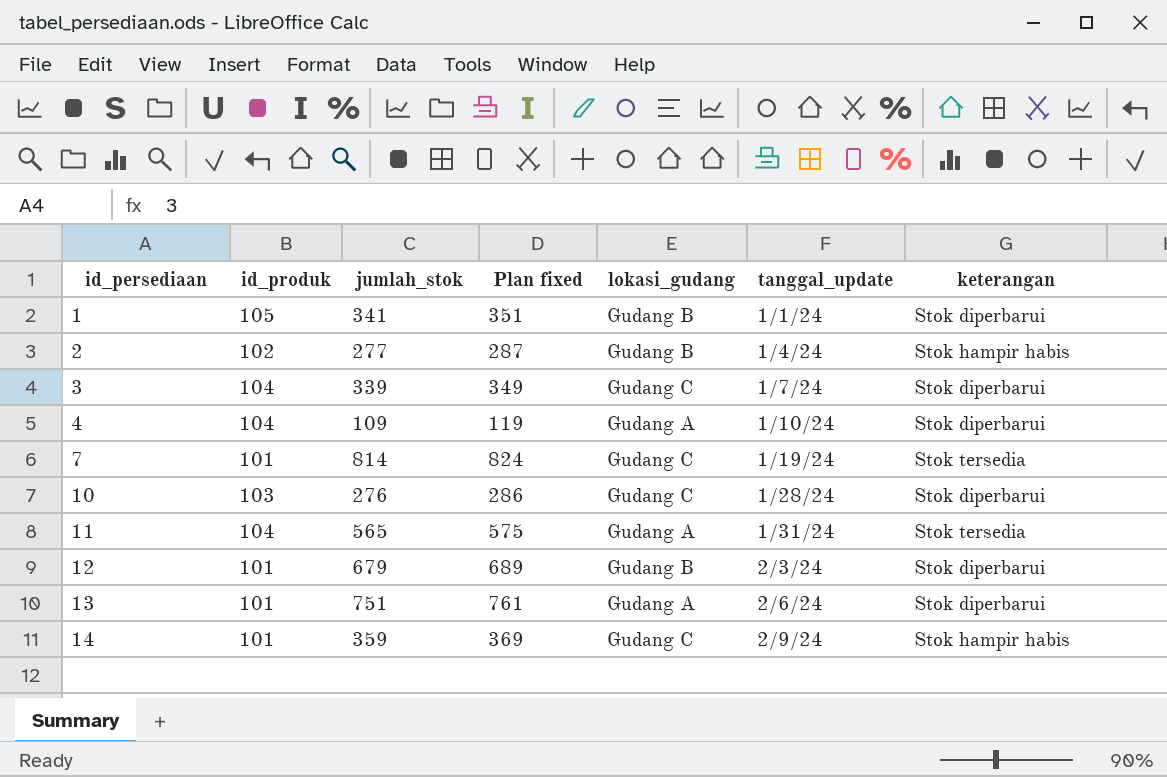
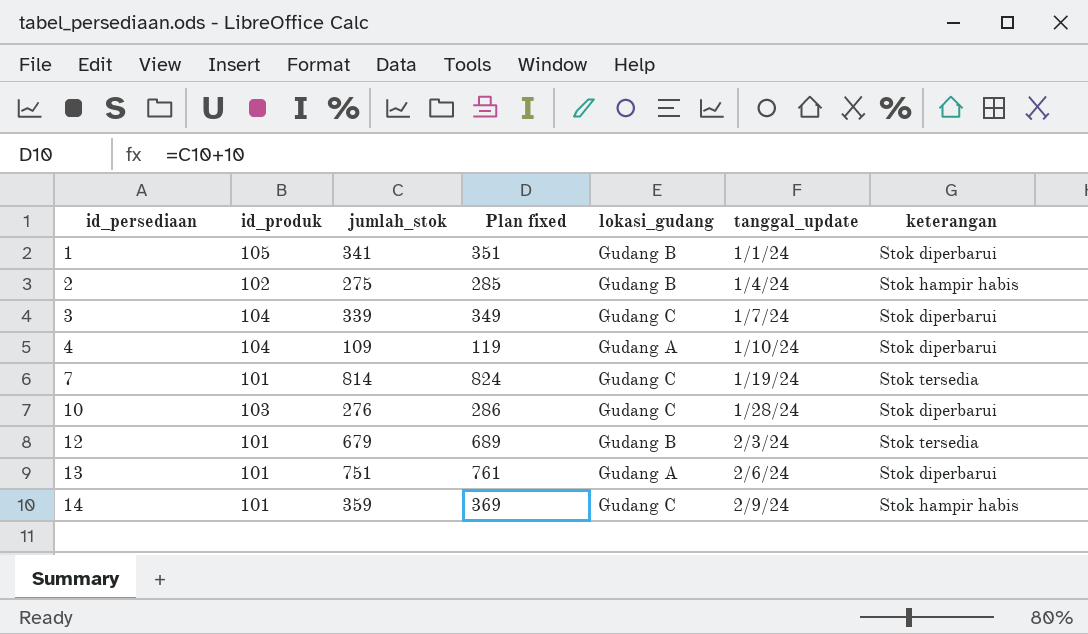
row 11: 104 | 565 | 575 | Gudang A | 1/31/24 | Stok tersedia -> none
2 | jumlah_stok: 277 -> 275
2 | Plan fixed: 287 -> 285
12 | keterangan: Stok diperbarui -> Stok tersedia

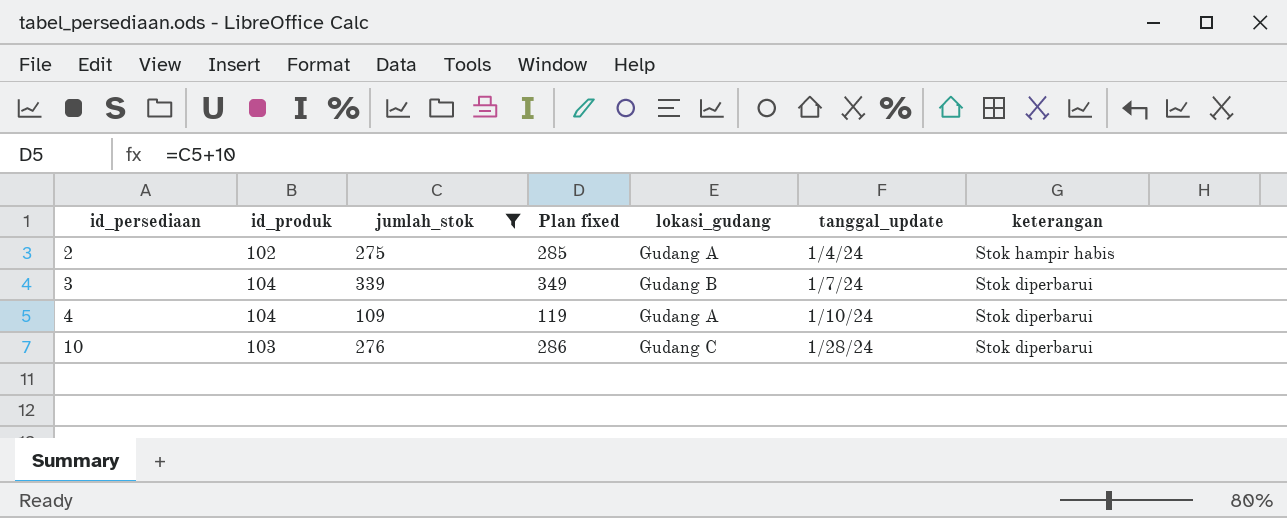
filter: none -> jumlah_stok <= 339
2 | lokasi_gudang: Gudang B -> Gudang A
3 | lokasi_gudang: Gudang C -> Gudang B

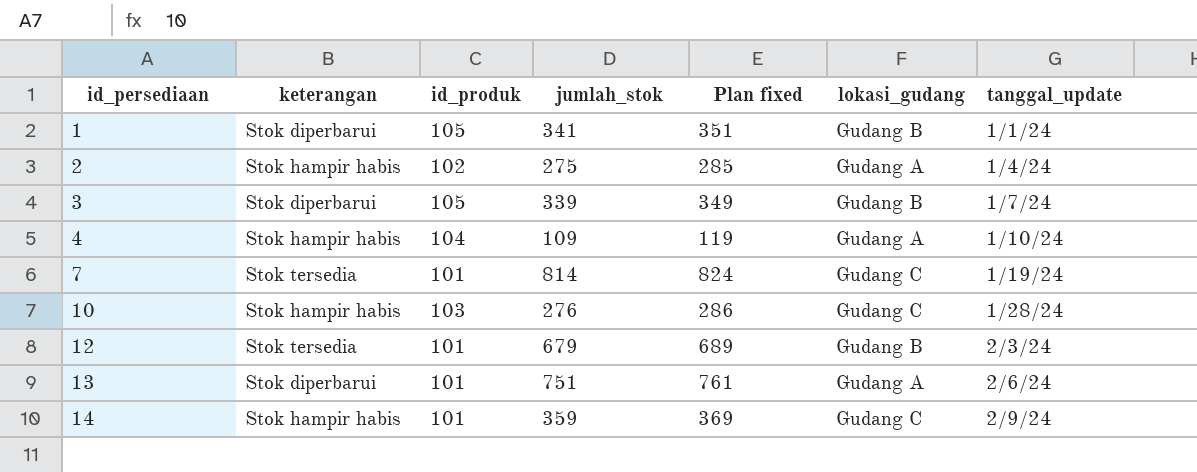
filter: jumlah_stok <= 339 -> none
column keterangan | position: 7 -> 2
3 | id_produk: 104 -> 105
4 | keterangan: Stok diperbarui -> Stok hampir habis
10 | keterangan: Stok diperbarui -> Stok hampir habis

